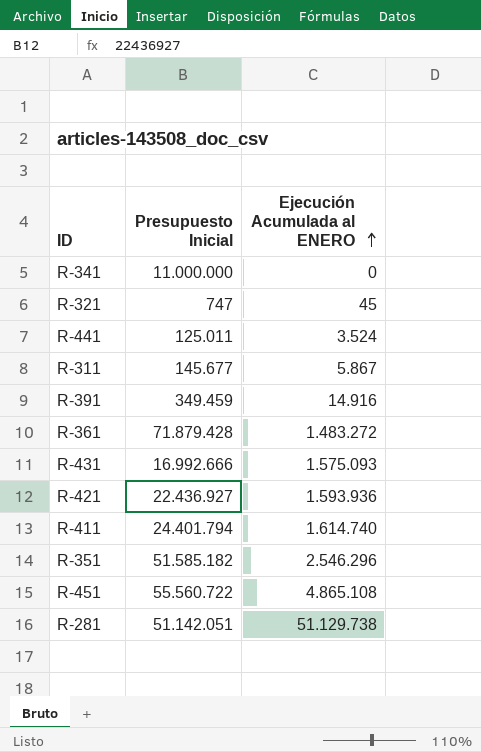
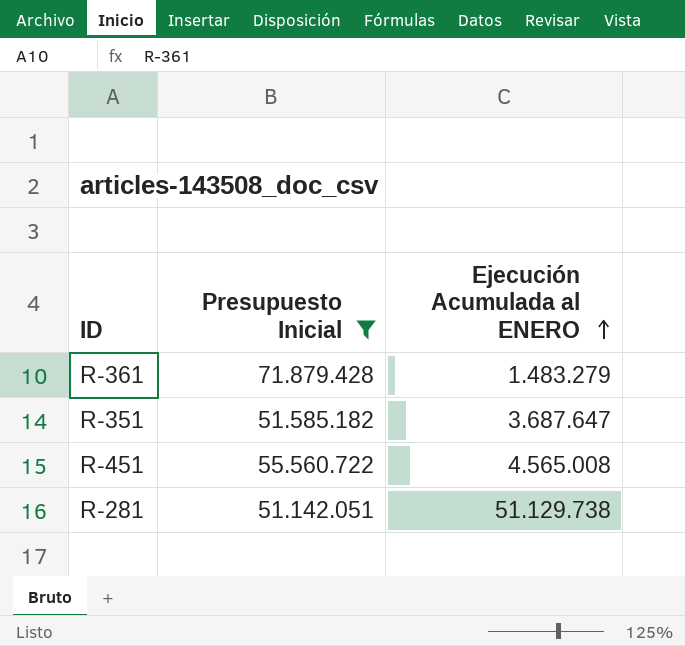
filter: none -> Presupuesto Inicial >= 51.142.051
R-361 | Ejecución Acumulada al ENERO: 1.483.272 -> 1.483.279
R-351 | Ejecución Acumulada al ENERO: 2.546.296 -> 3.687.647
R-451 | Ejecución Acumulada al ENERO: 4.865.108 -> 4.565.008

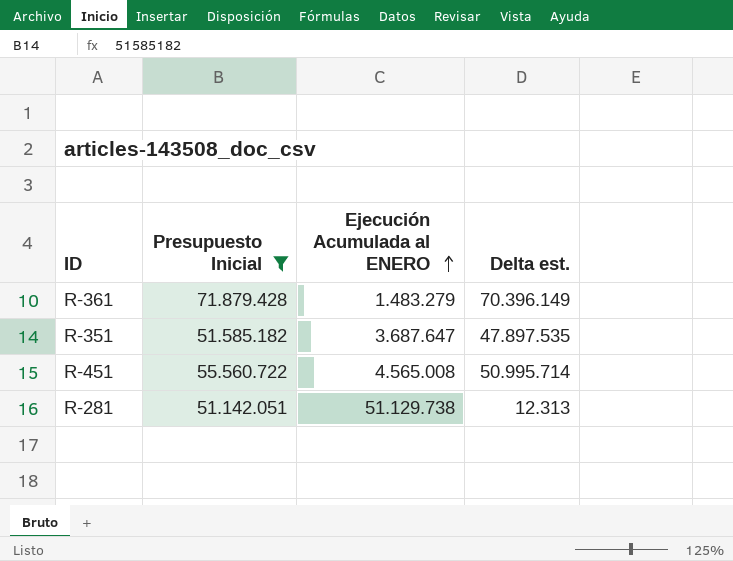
column Delta est. | formula: none -> [Presupuesto Inicial] - [Ejecución Acumulada al ENERO]

